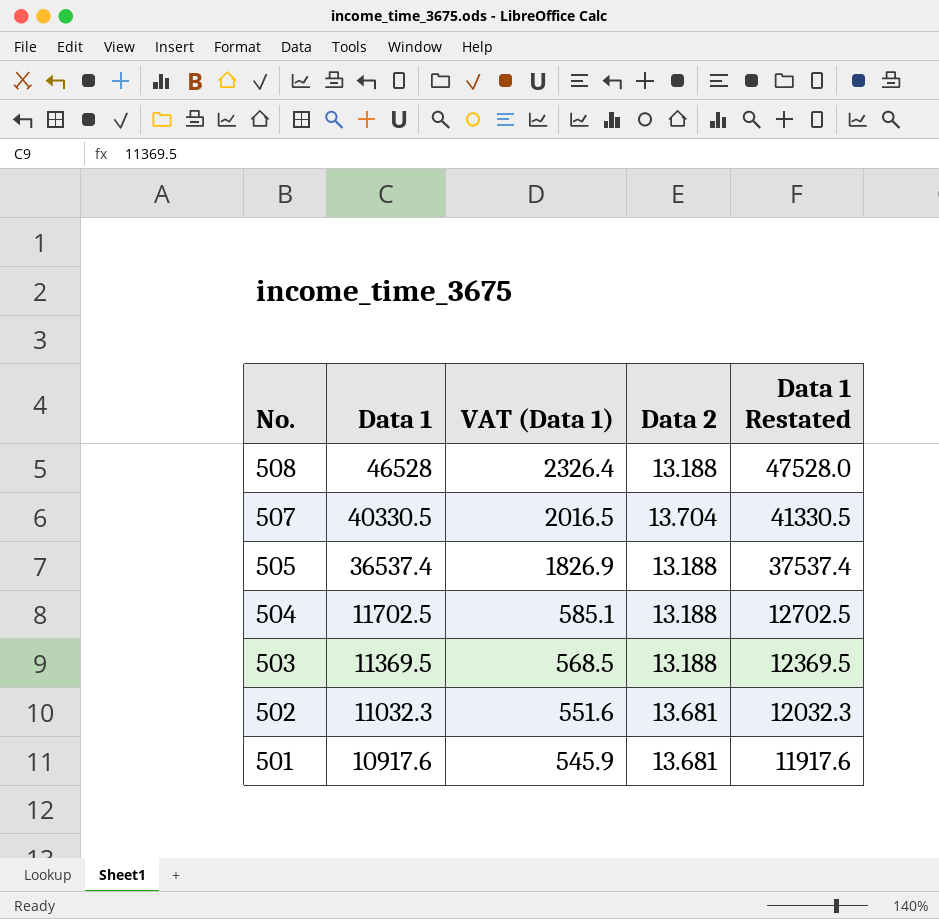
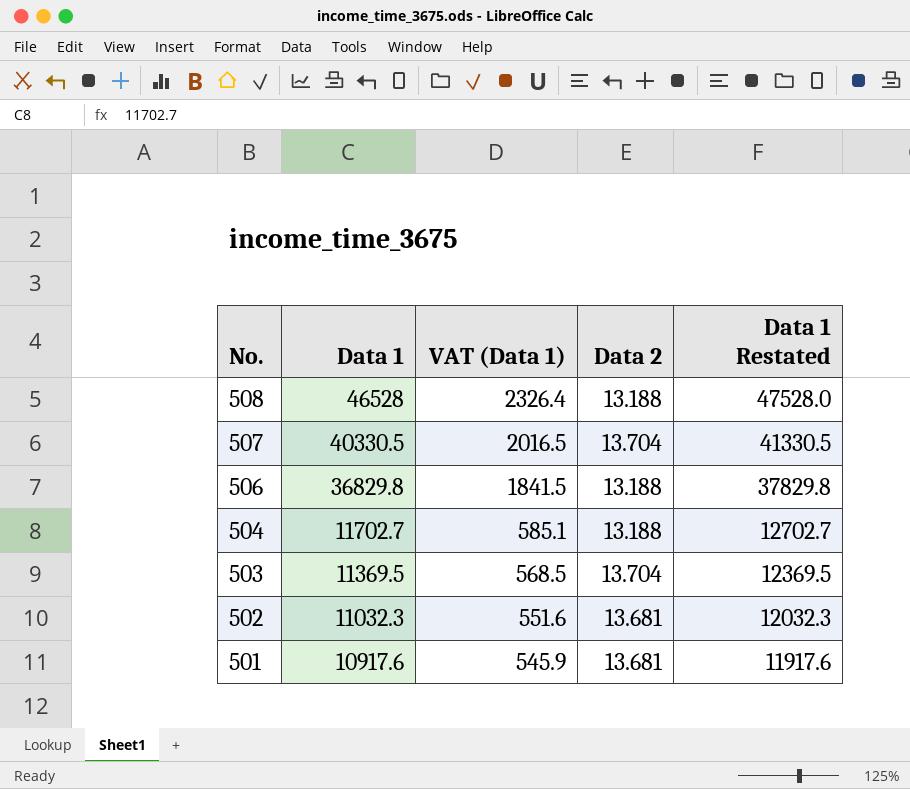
row 505: 36537.4 | 1826.9 | 13.188 | 37537.4 -> none
row 506: none -> 36829.8 | 1841.5 | 13.188 | 37829.8
504 | Data 1: 11702.5 -> 11702.7
504 | Data 1 Restated: 12702.5 -> 12702.7
503 | Data 2: 13.188 -> 13.704

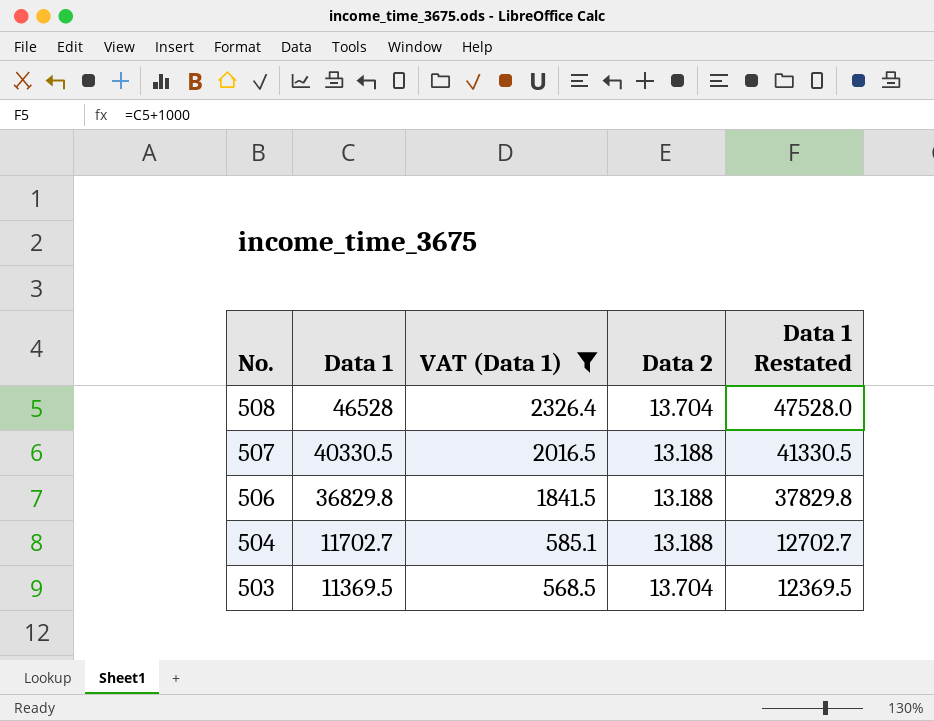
filter: none -> VAT (Data 1) >= 568.5
508 | Data 2: 13.188 -> 13.704
507 | Data 2: 13.704 -> 13.188

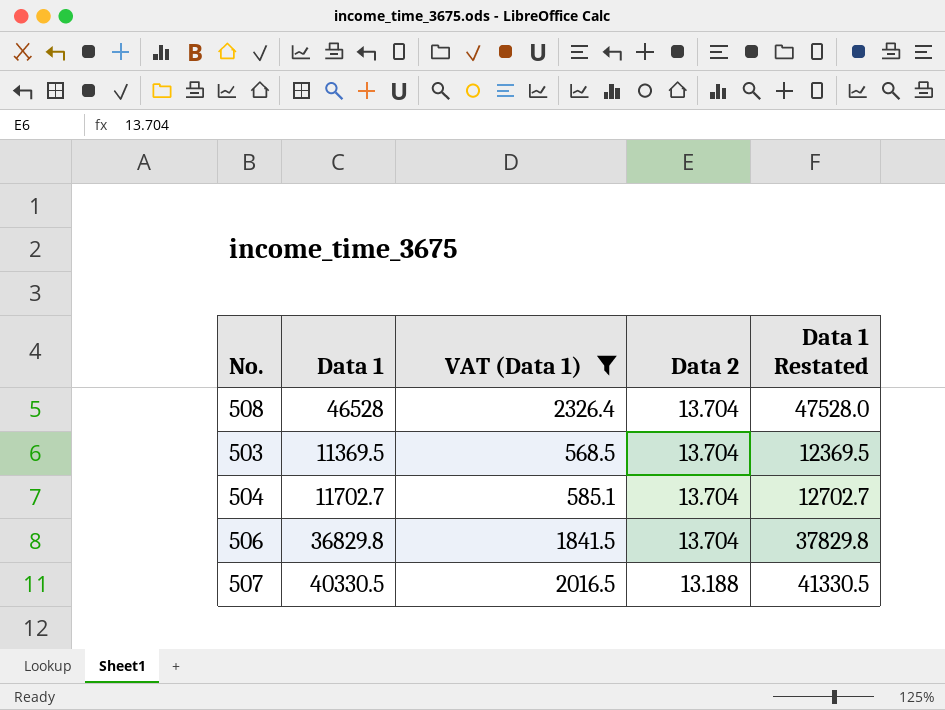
row order: No. descending -> Data 2 descending
504 | Data 2: 13.188 -> 13.704
506 | Data 2: 13.188 -> 13.704

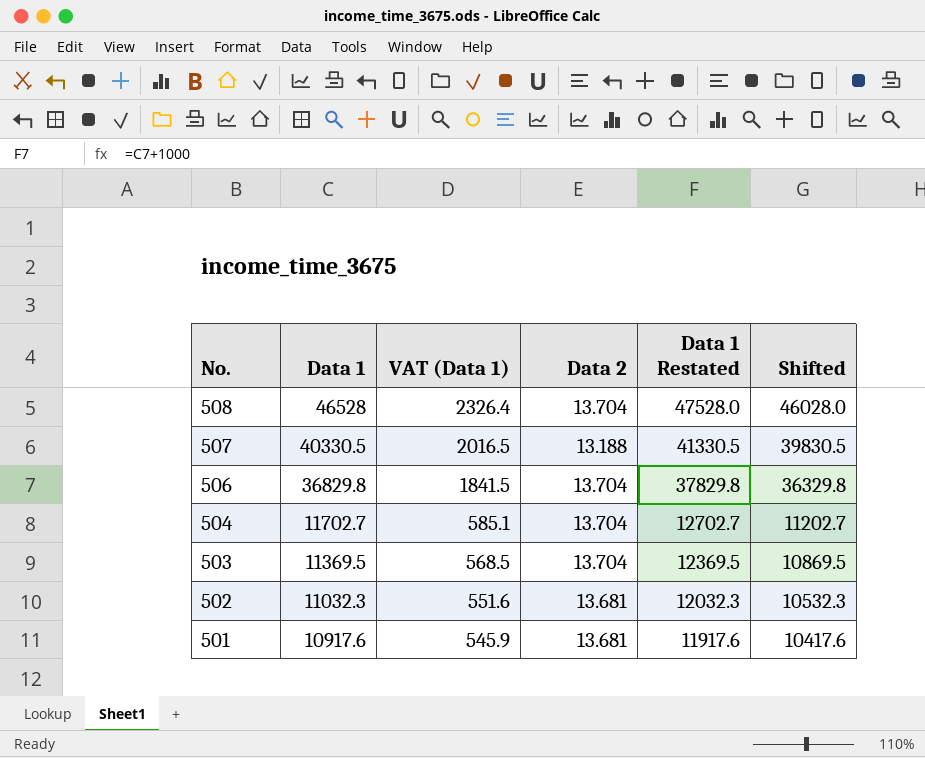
filter: VAT (Data 1) >= 568.5 -> none
row order: Data 2 descending -> No. descending
column Shifted | formula: none -> [Data 1] - 500

